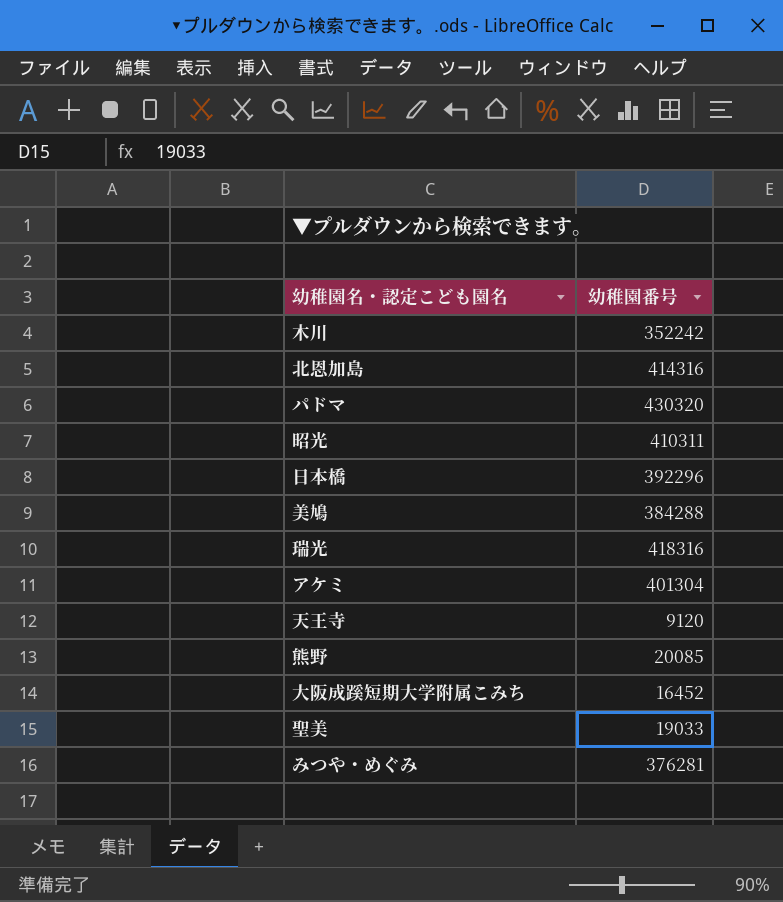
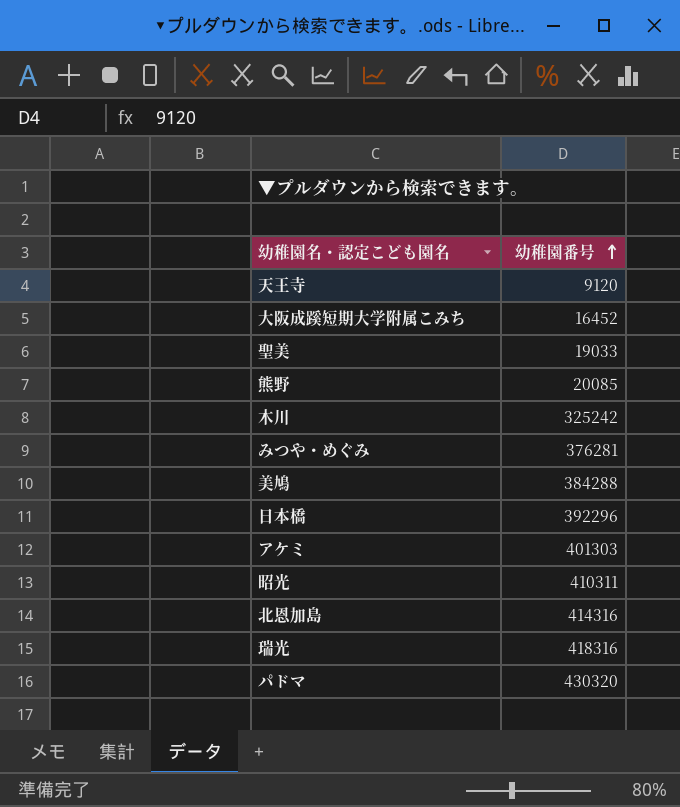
row order: none -> 幼稚園番号 ascending
木川 | 幼稚園番号: 352242 -> 325242
アケミ | 幼稚園番号: 401304 -> 401303

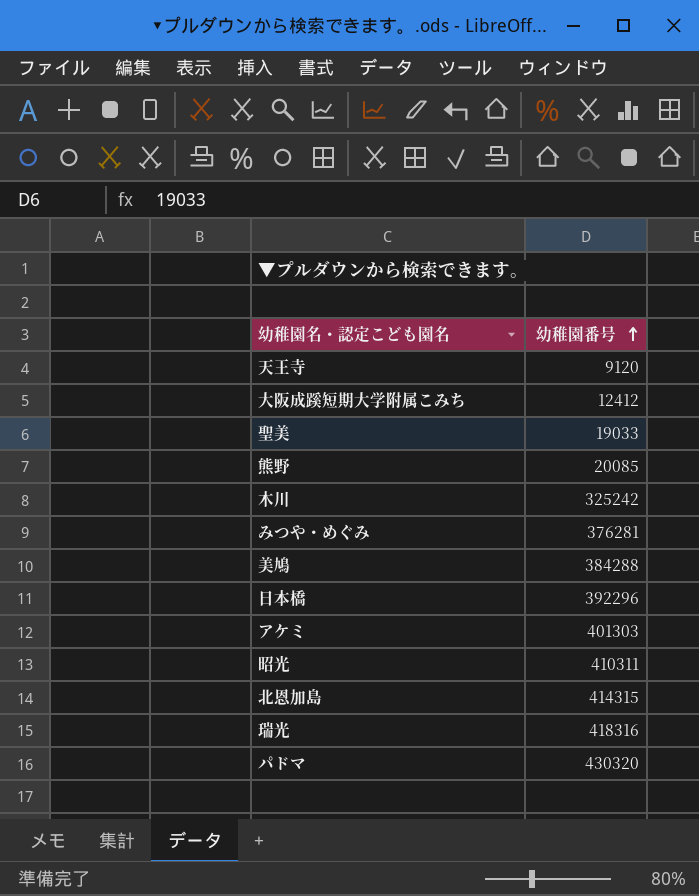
大阪成蹊短期大学附属こみち | 幼稚園番号: 16452 -> 12412
北恩加島 | 幼稚園番号: 414316 -> 414315

